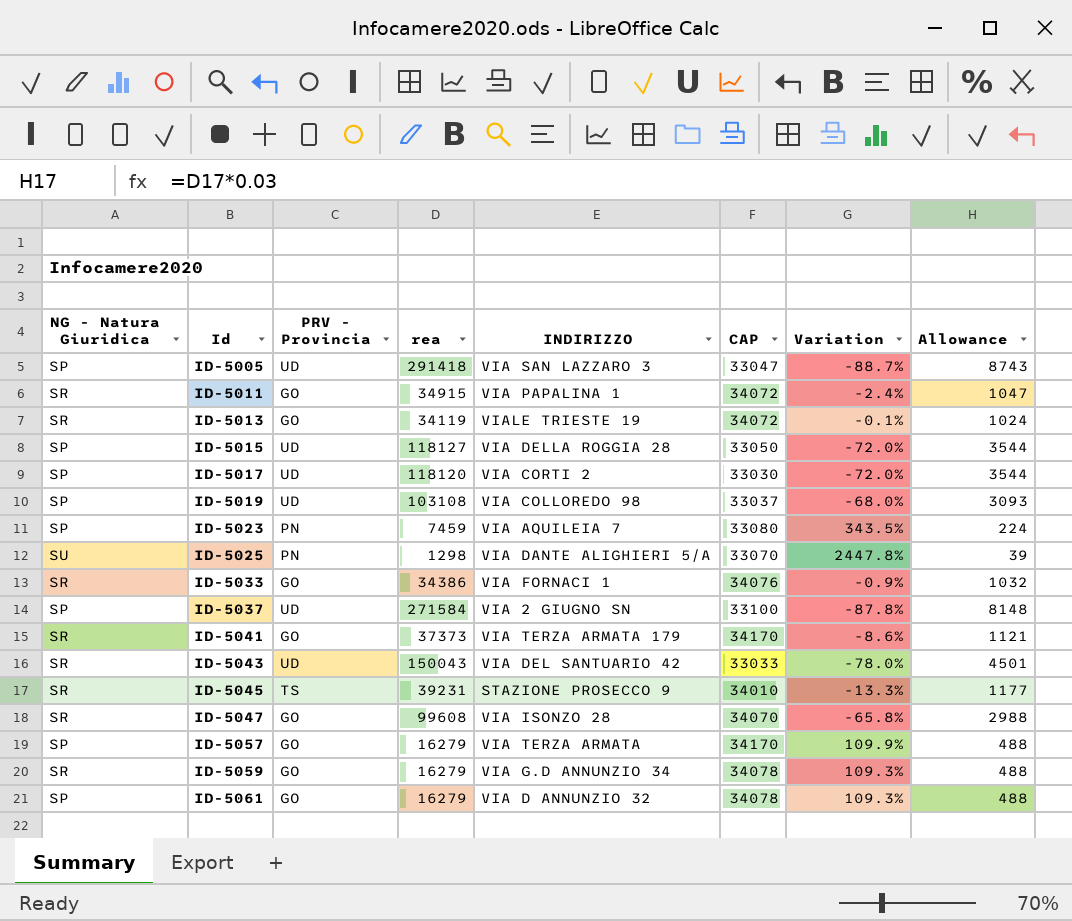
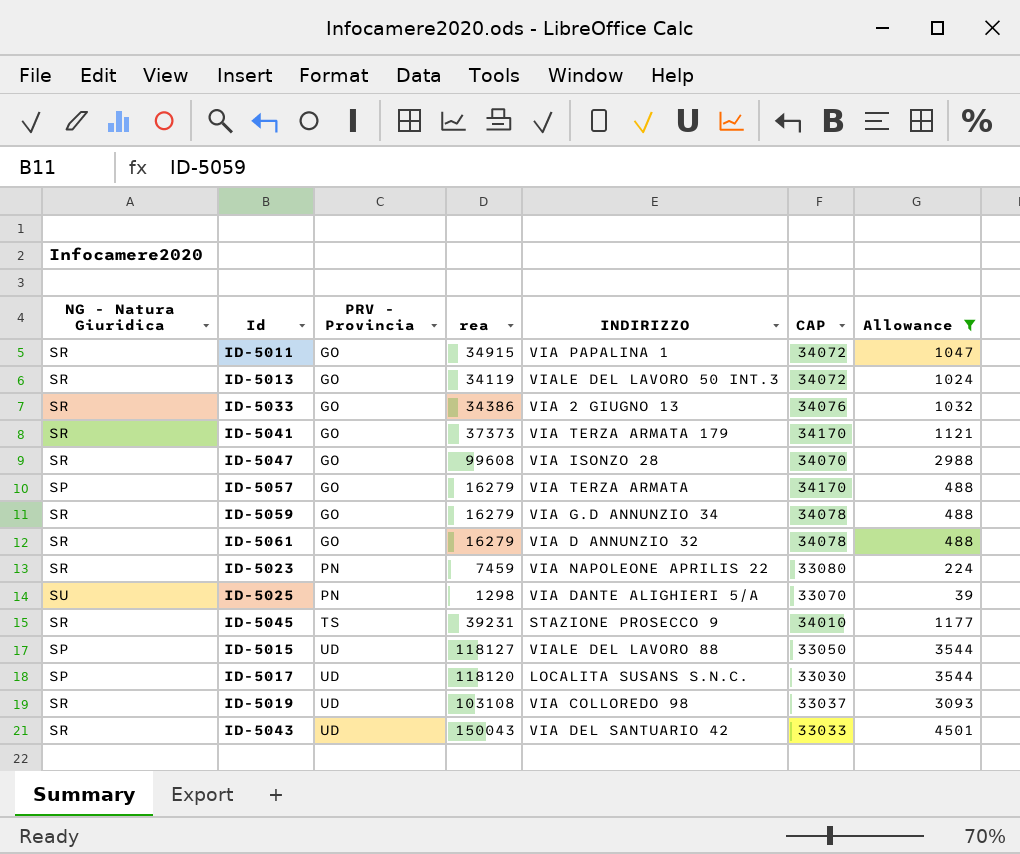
filter: none -> Allowance <= 4501
row order: Id ascending -> PRV - Provincia ascending
column Variation | formula: ([CAP] - [rea]) / [rea] -> none
ID-5013 | INDIRIZZO: VIALE TRIESTE 19 -> VIALE DEL LAVORO 50 INT.3
ID-5033 | INDIRIZZO: VIA FORNACI 1 -> VIA 2 GIUGNO 13
ID-5061 | NG - Natura Giuridica: SP -> SR
ID-5023 | NG - Natura Giuridica: SP -> SR
ID-5023 | INDIRIZZO: VIA AQUILEIA 7 -> VIA NAPOLEONE APRILIS 22
ID-5015 | INDIRIZZO: VIA DELLA ROGGIA 28 -> VIALE DEL LAVORO 88
ID-5017 | INDIRIZZO: VIA CORTI 2 -> LOCALITA SUSANS S.N.C.
ID-5019 | NG - Natura Giuridica: SP -> SR

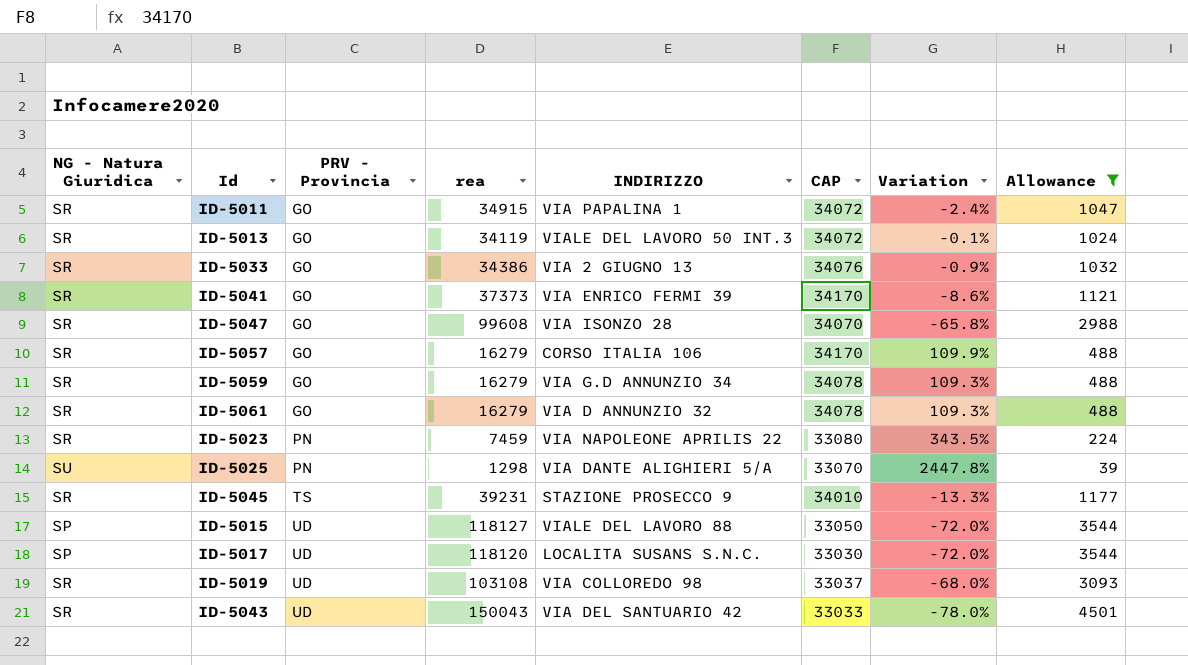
column Variation | formula: none -> ([CAP] - [rea]) / [rea]
ID-5041 | INDIRIZZO: VIA TERZA ARMATA 179 -> VIA ENRICO FERMI 39
ID-5057 | NG - Natura Giuridica: SP -> SR
ID-5057 | INDIRIZZO: VIA TERZA ARMATA -> CORSO ITALIA 106

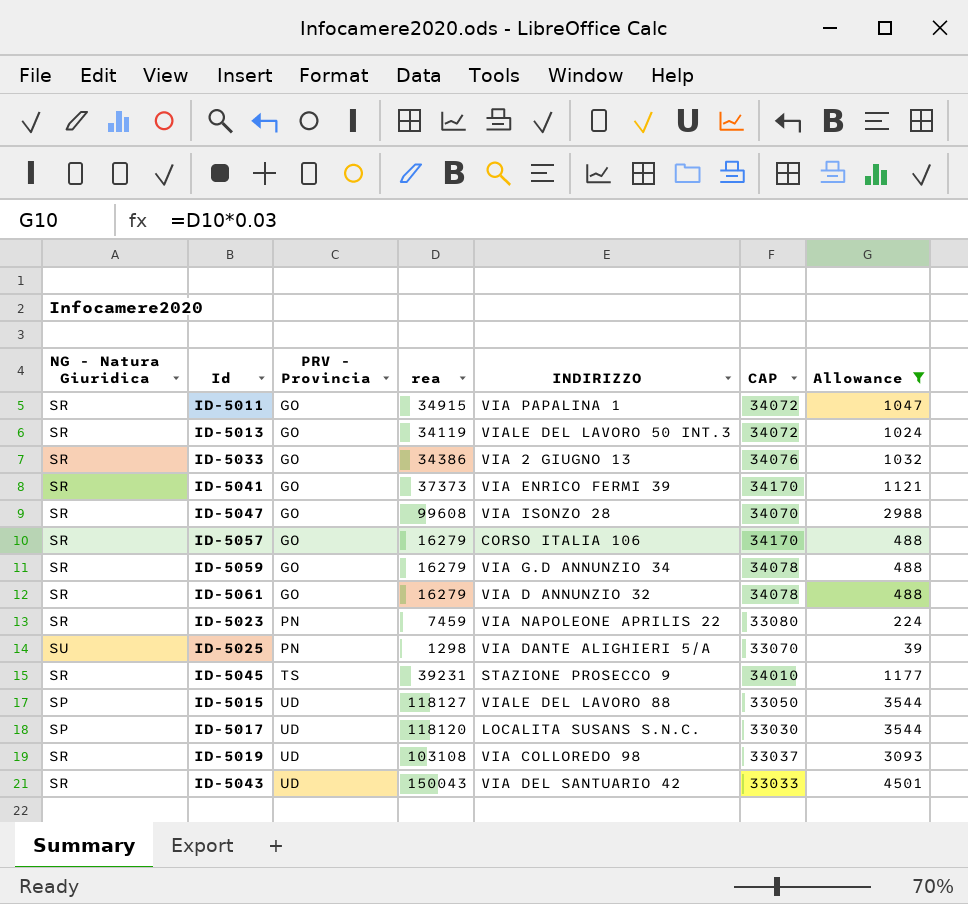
column Variation | formula: ([CAP] - [rea]) / [rea] -> none

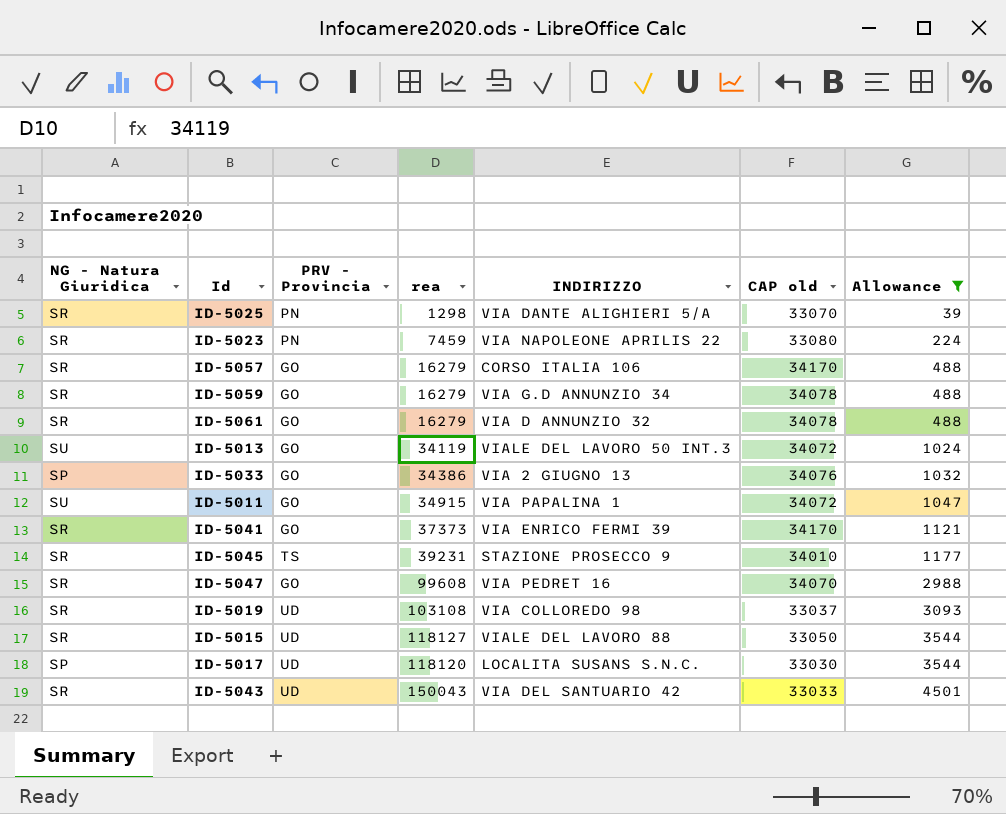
row order: PRV - Provincia ascending -> Allowance ascending
column name: CAP -> CAP old
ID-5025 | NG - Natura Giuridica: SU -> SR
ID-5013 | NG - Natura Giuridica: SR -> SU
ID-5033 | NG - Natura Giuridica: SR -> SP
ID-5011 | NG - Natura Giuridica: SR -> SU
ID-5047 | INDIRIZZO: VIA ISONZO 28 -> VIA PEDRET 16
ID-5015 | NG - Natura Giuridica: SP -> SR

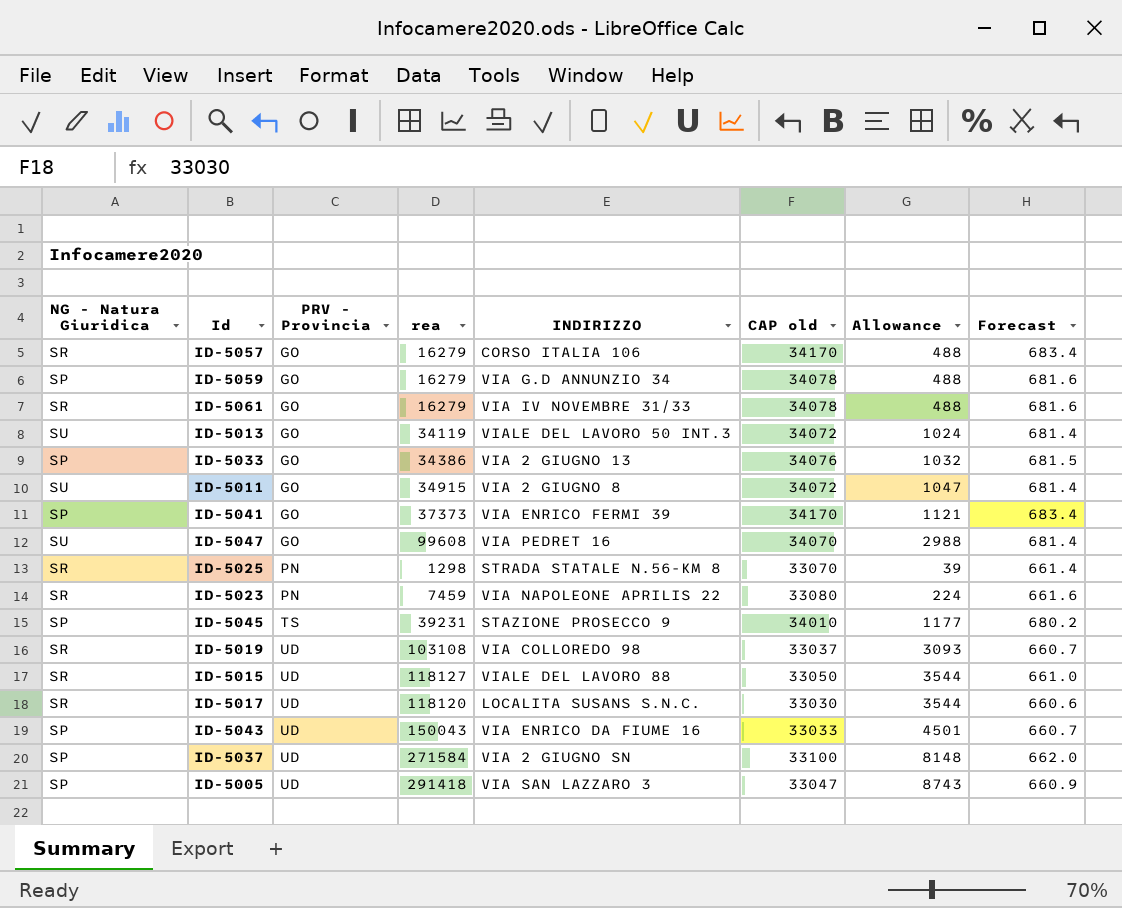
filter: Allowance <= 4501 -> none
row order: Allowance ascending -> PRV - Provincia ascending
column Forecast | formula: none -> [CAP old] * 0.02
ID-5059 | NG - Natura Giuridica: SR -> SP
ID-5061 | INDIRIZZO: VIA D ANNUNZIO 32 -> VIA IV NOVEMBRE 31/33
ID-5011 | INDIRIZZO: VIA PAPALINA 1 -> VIA 2 GIUGNO 8
ID-5041 | NG - Natura Giuridica: SR -> SP
ID-5047 | NG - Natura Giuridica: SR -> SU
ID-5025 | INDIRIZZO: VIA DANTE ALIGHIERI 5/A -> STRADA STATALE N.56-KM 8
ID-5045 | NG - Natura Giuridica: SR -> SP
ID-5017 | NG - Natura Giuridica: SP -> SR
ID-5043 | NG - Natura Giuridica: SR -> SP
ID-5043 | INDIRIZZO: VIA DEL SANTUARIO 42 -> VIA ENRICO DA FIUME 16

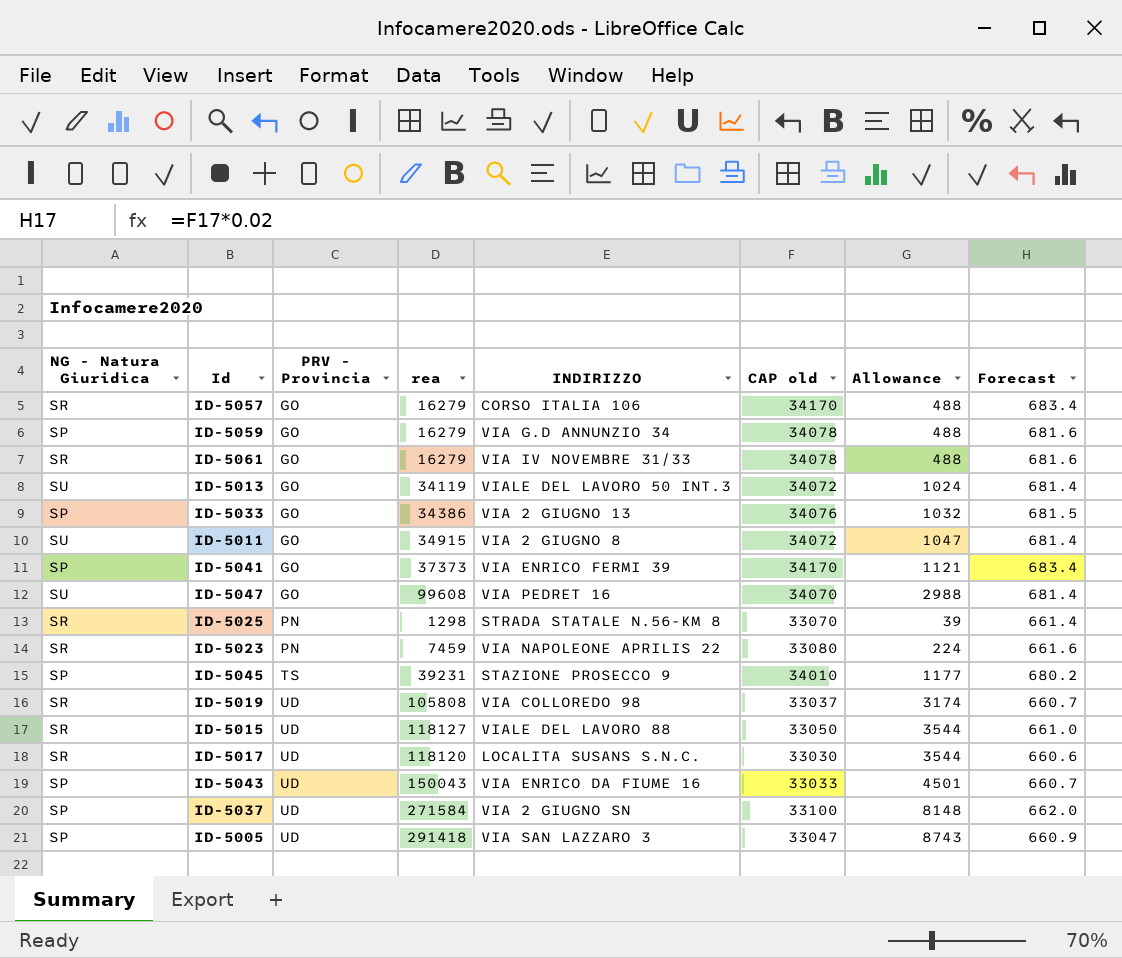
ID-5019 | rea: 103108 -> 105808
ID-5019 | Allowance: 3093 -> 3174

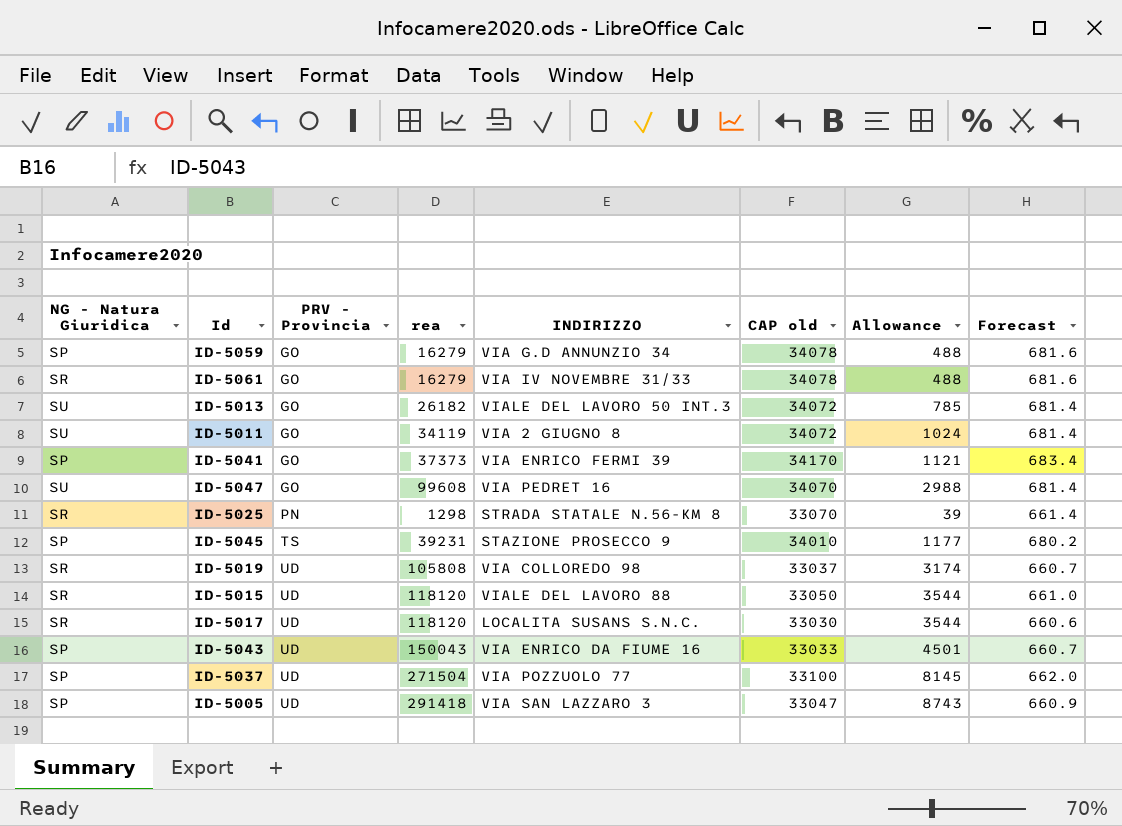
row ID-5057: SR | GO | 16279 | CORSO ITALIA 106 | 34170 | 488 | 683.4 -> none
row ID-5033: SP | GO | 34386 | VIA 2 GIUGNO 13 | 34076 | 1032 | 681.5 -> none
row ID-5023: SR | PN | 7459 | VIA NAPOLEONE APRILIS 22 | 33080 | 224 | 661.6 -> none
ID-5013 | rea: 34119 -> 26182
ID-5013 | Allowance: 1024 -> 785
ID-5011 | rea: 34915 -> 34119
ID-5011 | Allowance: 1047 -> 1024
ID-5015 | rea: 118127 -> 118120
ID-5037 | rea: 271584 -> 271504
ID-5037 | INDIRIZZO: VIA 2 GIUGNO SN -> VIA POZZUOLO 77
ID-5037 | Allowance: 8148 -> 8145

